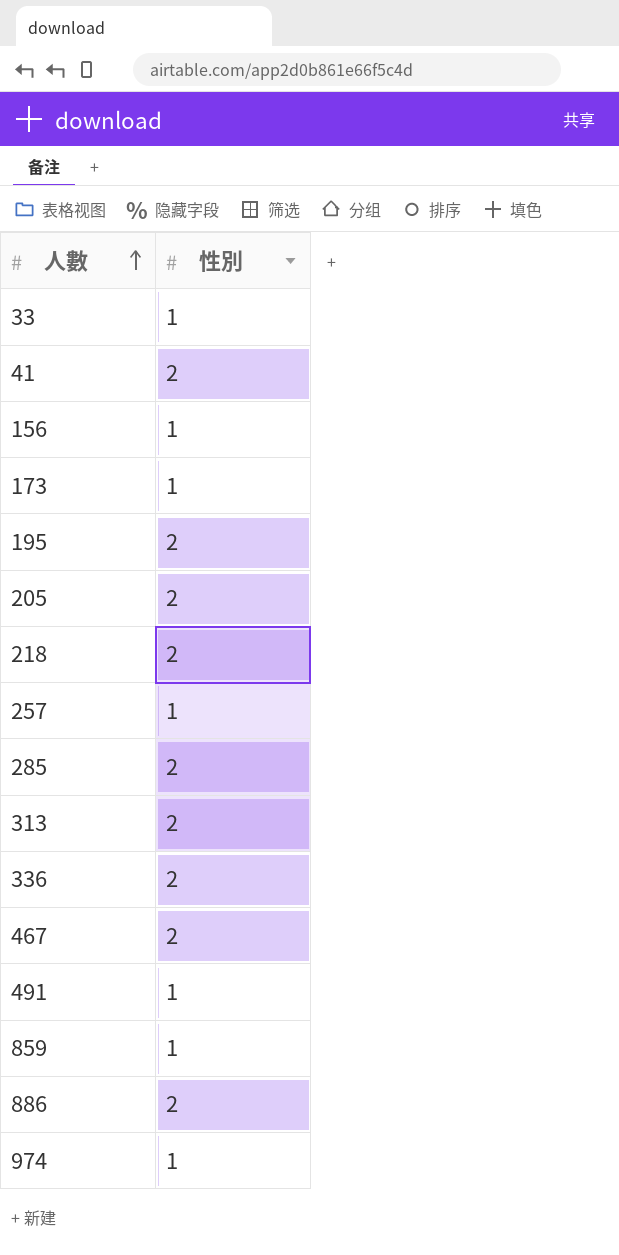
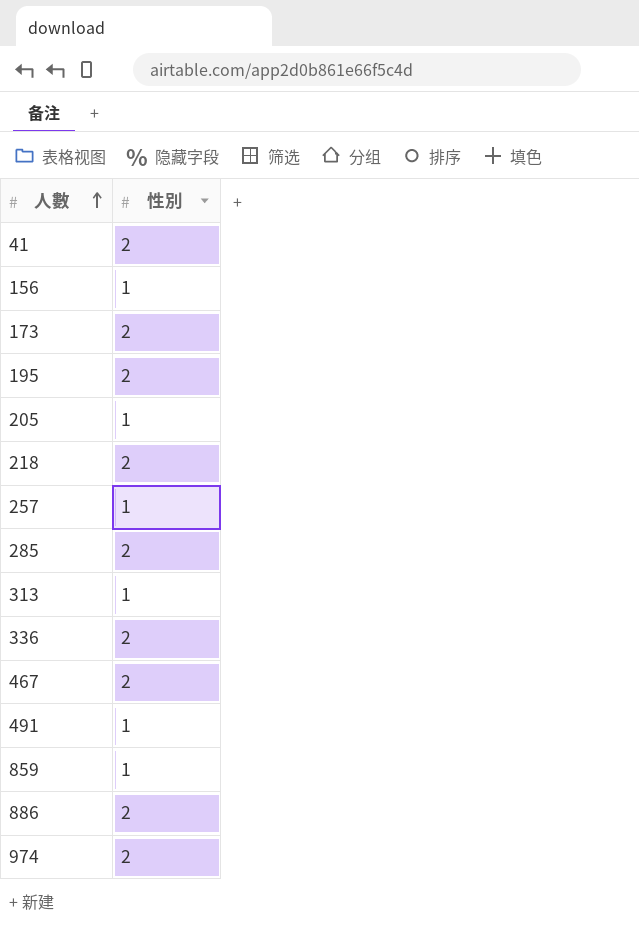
row 33: 1 -> none
173 | 性別: 1 -> 2
205 | 性別: 2 -> 1
313 | 性別: 2 -> 1
974 | 性別: 1 -> 2

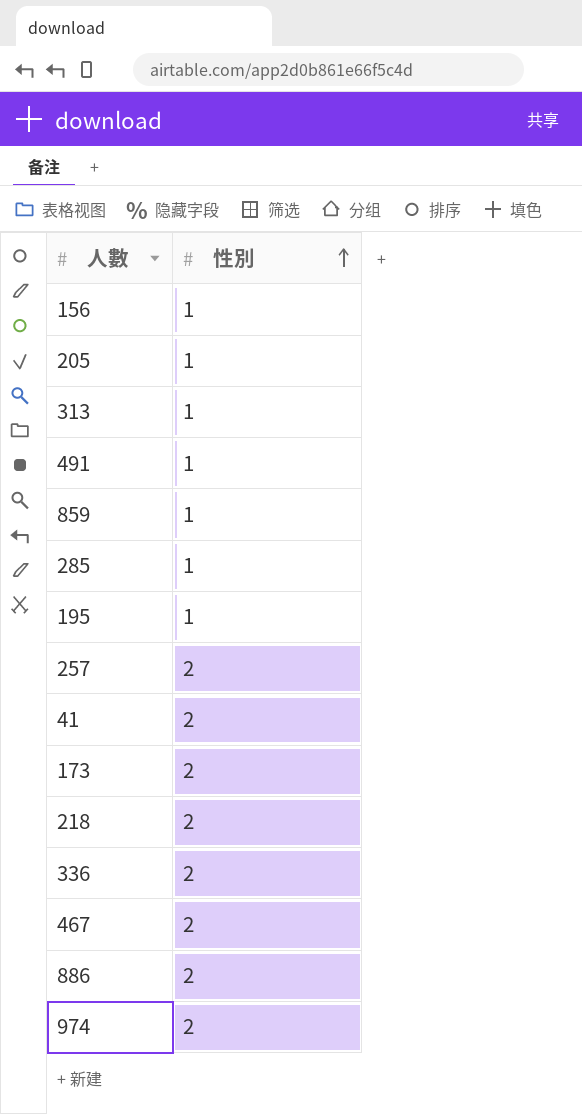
row order: 人數 ascending -> 性別 ascending
285 | 性別: 2 -> 1
195 | 性別: 2 -> 1
257 | 性別: 1 -> 2

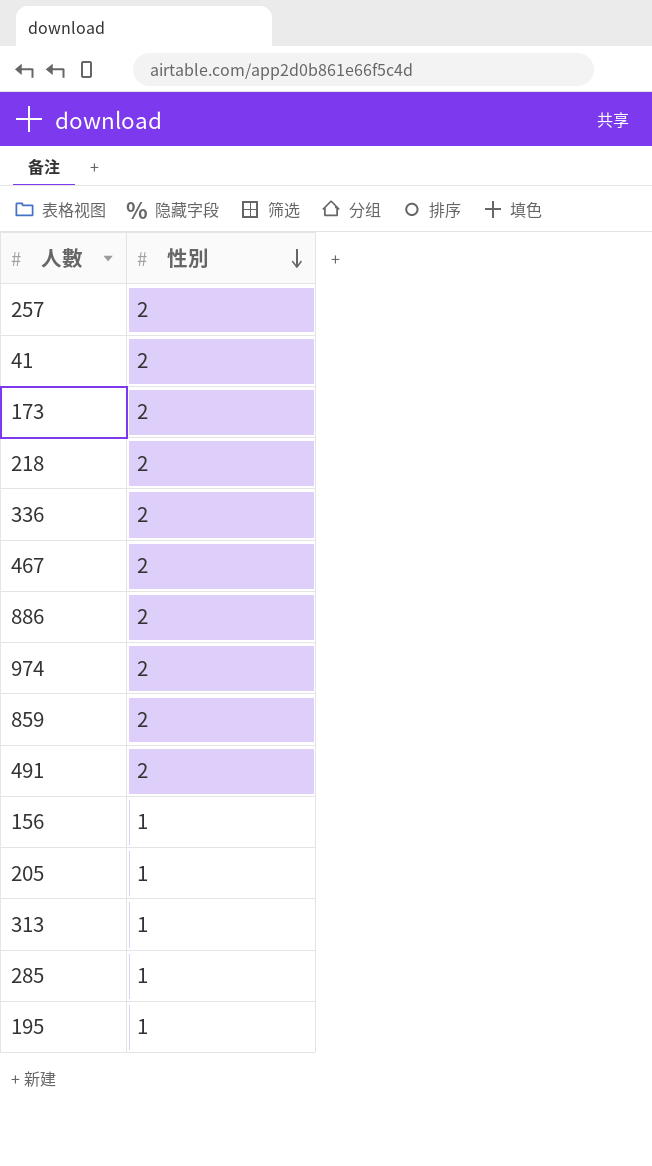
row order: 性別 ascending -> 性別 descending
859 | 性別: 1 -> 2
491 | 性別: 1 -> 2

